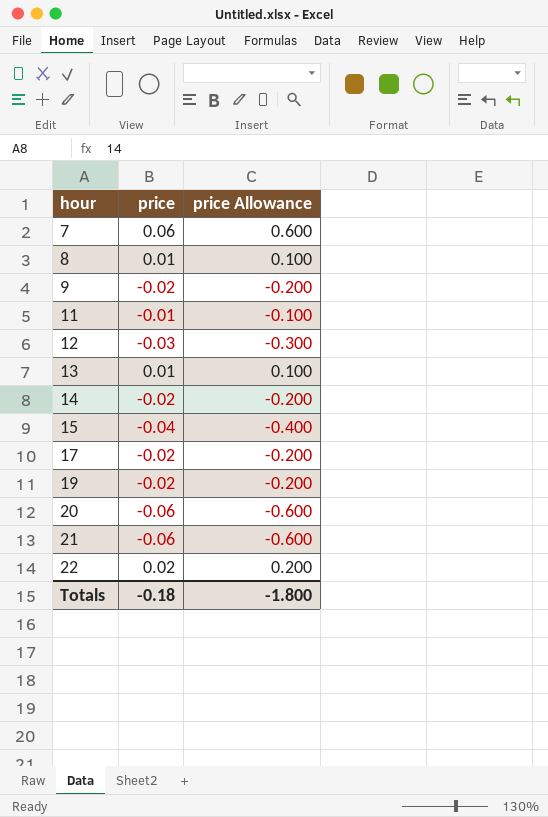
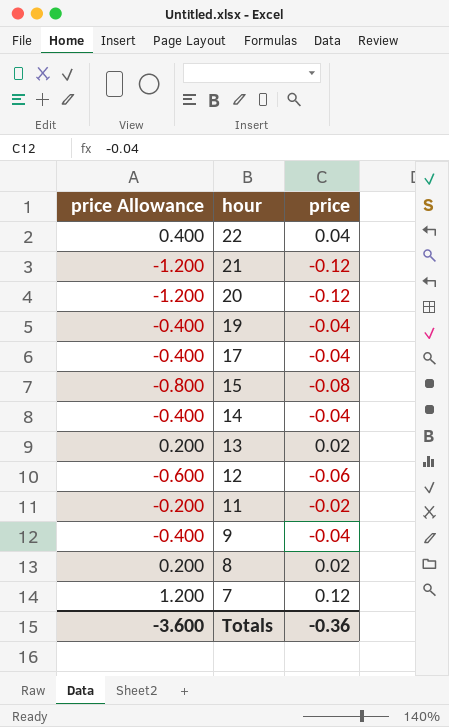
row order: hour ascending -> hour descending
column price Allowance | position: 3 -> 1
22 | price Allowance: 0.200 -> 0.400
22 | price: 0.02 -> 0.04
21 | price Allowance: -0.600 -> -1.200
21 | price: -0.06 -> -0.12
20 | price Allowance: -0.600 -> -1.200
20 | price: -0.06 -> -0.12
19 | price Allowance: -0.200 -> -0.400
19 | price: -0.02 -> -0.04
17 | price Allowance: -0.200 -> -0.400
17 | price: -0.02 -> -0.04
15 | price Allowance: -0.400 -> -0.800
15 | price: -0.04 -> -0.08
14 | price Allowance: -0.200 -> -0.400
14 | price: -0.02 -> -0.04
13 | price Allowance: 0.100 -> 0.200
13 | price: 0.01 -> 0.02
12 | price Allowance: -0.300 -> -0.600
12 | price: -0.03 -> -0.06
11 | price Allowance: -0.100 -> -0.200
11 | price: -0.01 -> -0.02
9 | price Allowance: -0.200 -> -0.400
9 | price: -0.02 -> -0.04
8 | price Allowance: 0.100 -> 0.200
8 | price: 0.01 -> 0.02
7 | price Allowance: 0.600 -> 1.200
7 | price: 0.06 -> 0.12
Totals | price Allowance: -1.800 -> -3.600
Totals | price: -0.18 -> -0.36

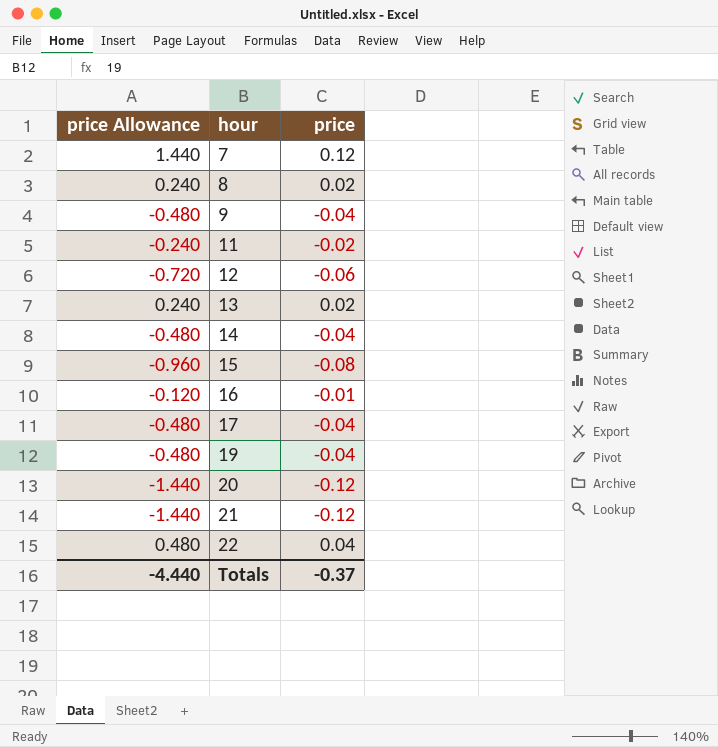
row order: hour descending -> hour ascending
column price Allowance | formula: [price] * 10 -> [price] * 12
row 16: none -> -0.120 | -0.01
Totals | price Allowance: -3.600 -> -4.440
Totals | price: -0.36 -> -0.37

